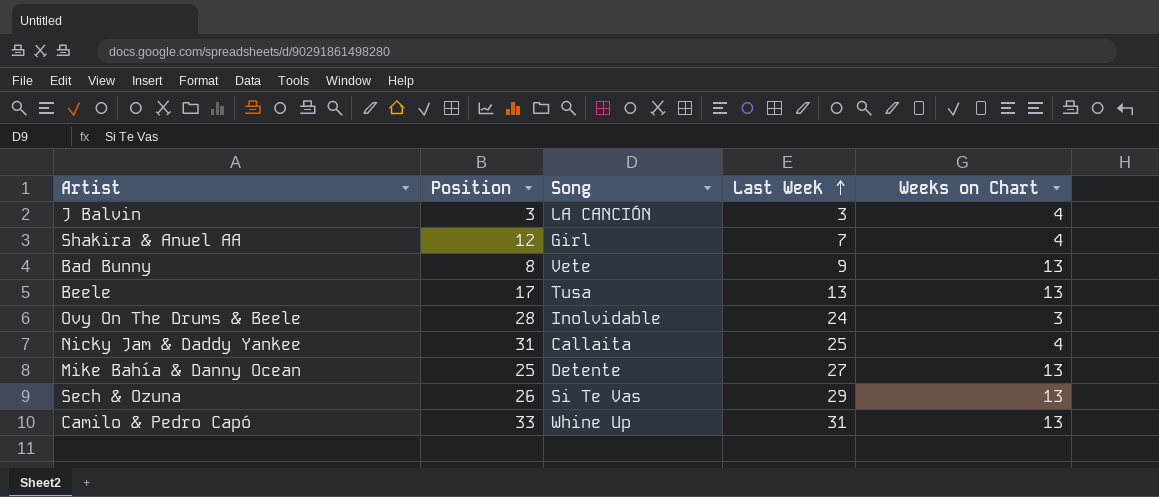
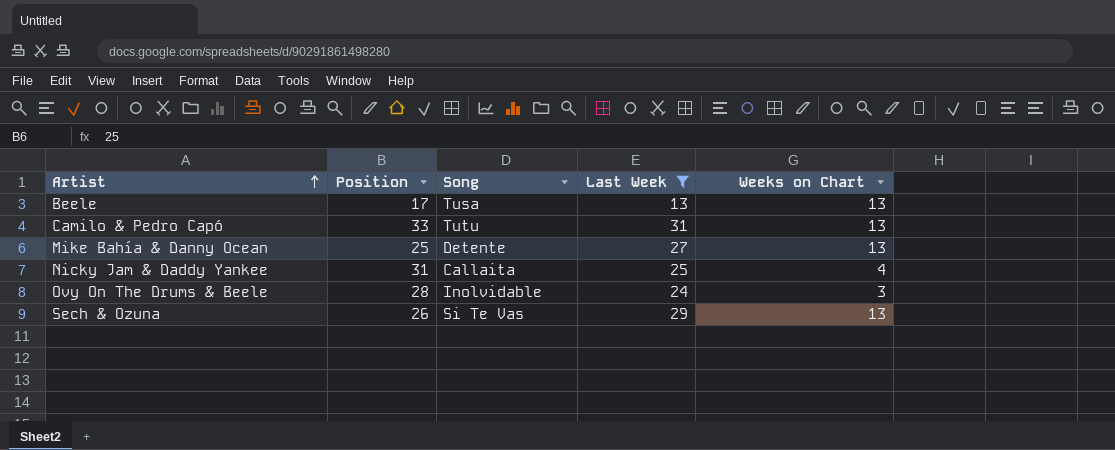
filter: none -> Last Week >= 13
row order: Last Week ascending -> Artist ascending
Camilo & Pedro Capó | Song: Whine Up -> Tutu

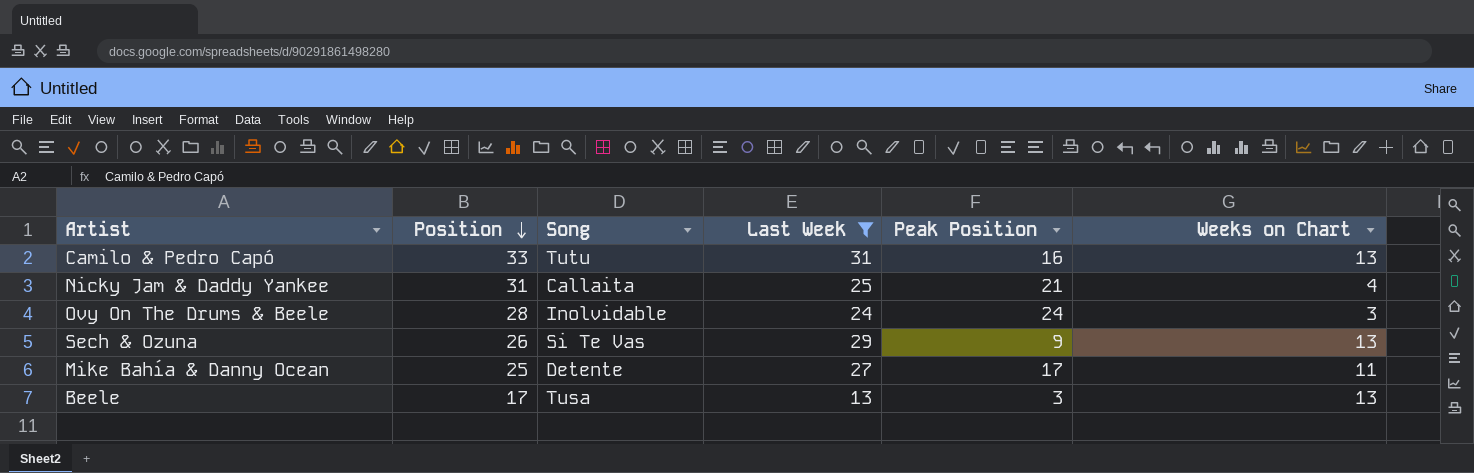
row order: Artist ascending -> Position descending
column Peak Position | position: none -> 5
Mike Bahía & Danny Ocean | Weeks on Chart: 13 -> 11

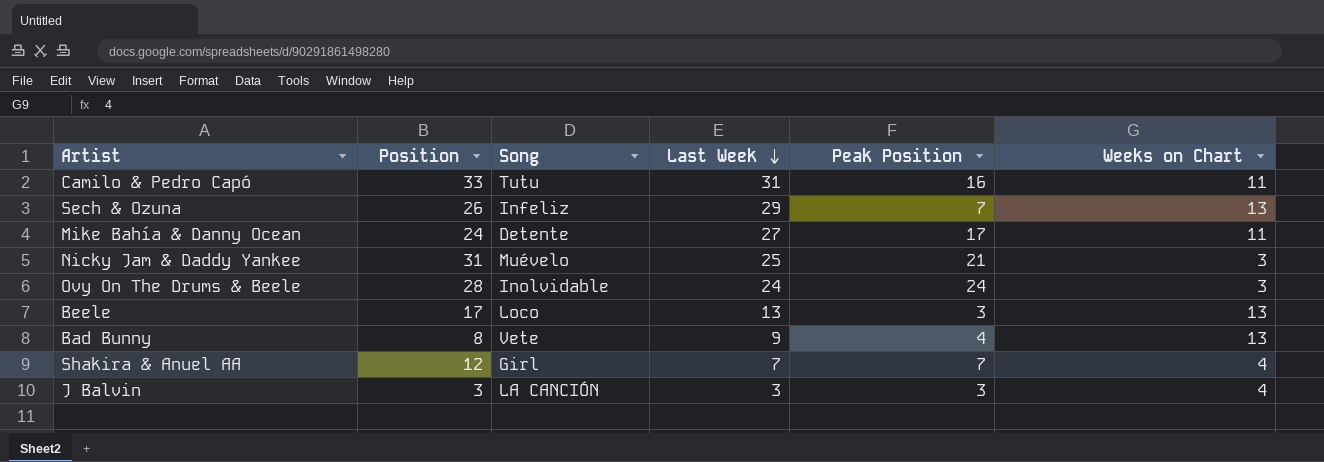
filter: Last Week >= 13 -> none
row order: Position descending -> Last Week descending
Camilo & Pedro Capó | Weeks on Chart: 13 -> 11
Sech & Ozuna | Song: Si Te Vas -> Infeliz
Sech & Ozuna | Peak Position: 9 -> 7
Mike Bahía & Danny Ocean | Position: 25 -> 24
Nicky Jam & Daddy Yankee | Song: Callaita -> Muévelo
Nicky Jam & Daddy Yankee | Weeks on Chart: 4 -> 3
Beele | Song: Tusa -> Loco

